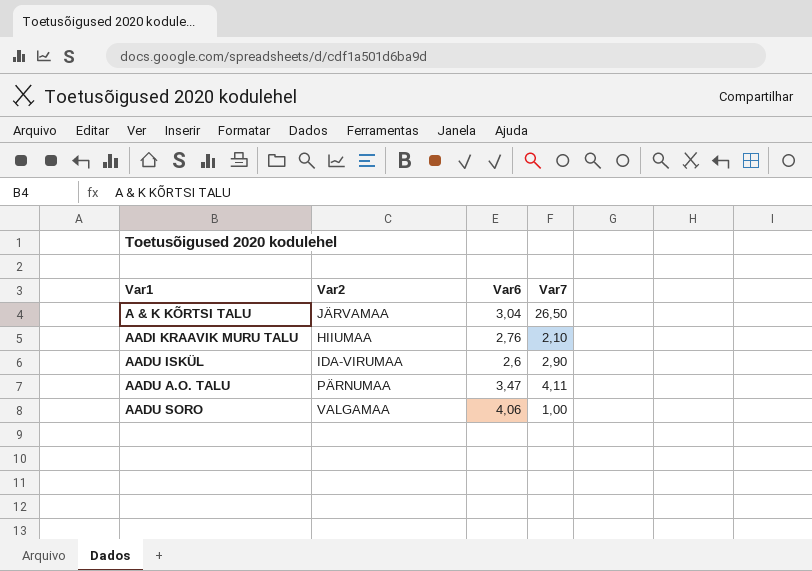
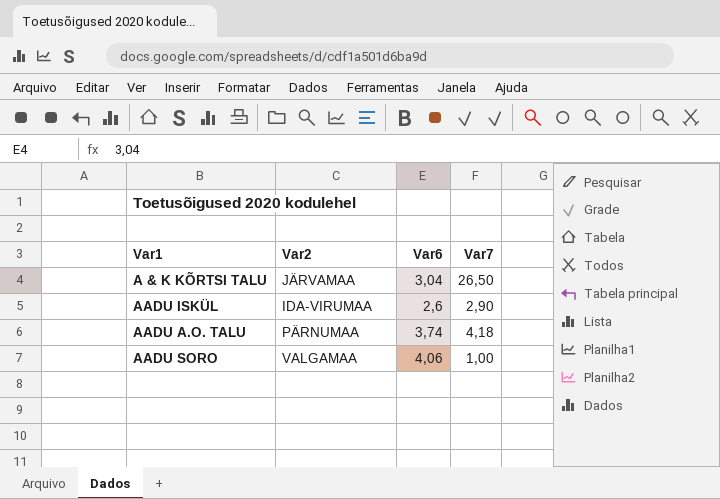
row AADI KRAAVIK MURU TALU: HIIUMAA | 2,76 | 2,10 -> none
AADU A.O. TALU | Var6: 3,47 -> 3,74
AADU A.O. TALU | Var7: 4,11 -> 4,18

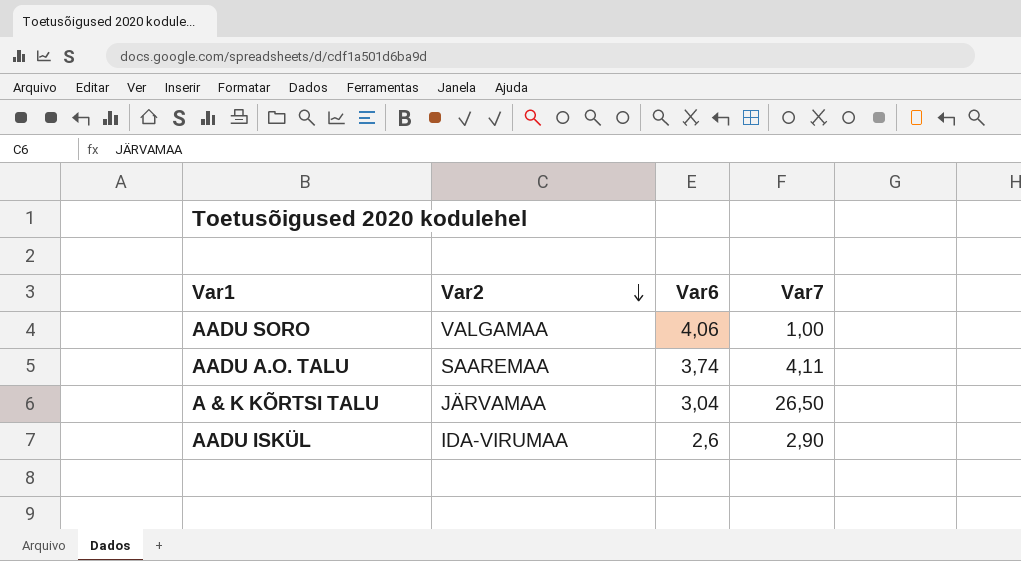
row order: none -> Var2 descending
AADU A.O. TALU | Var2: PÄRNUMAA -> SAAREMAA
AADU A.O. TALU | Var7: 4,18 -> 4,11

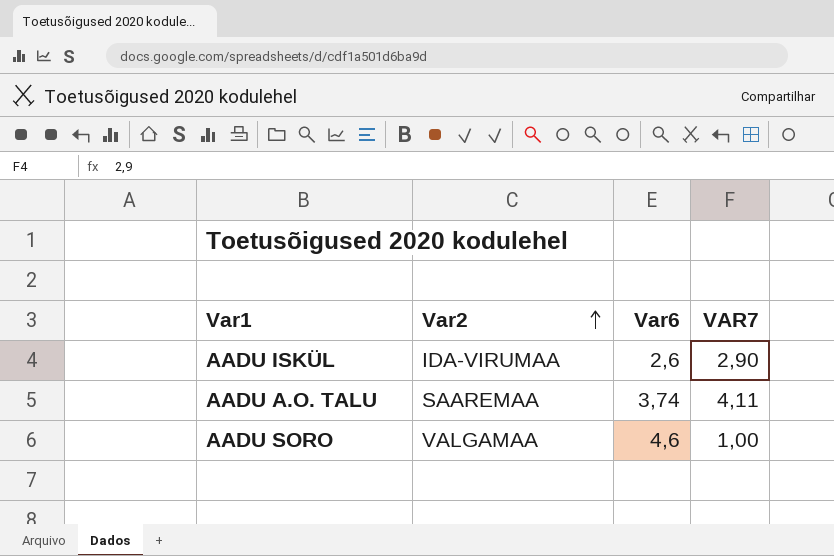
row order: Var2 descending -> Var2 ascending
column name: Var7 -> VAR7
row A & K KÕRTSI TALU: JÄRVAMAA | 3,04 | 26,50 -> none
AADU SORO | Var6: 4,06 -> 4,6

